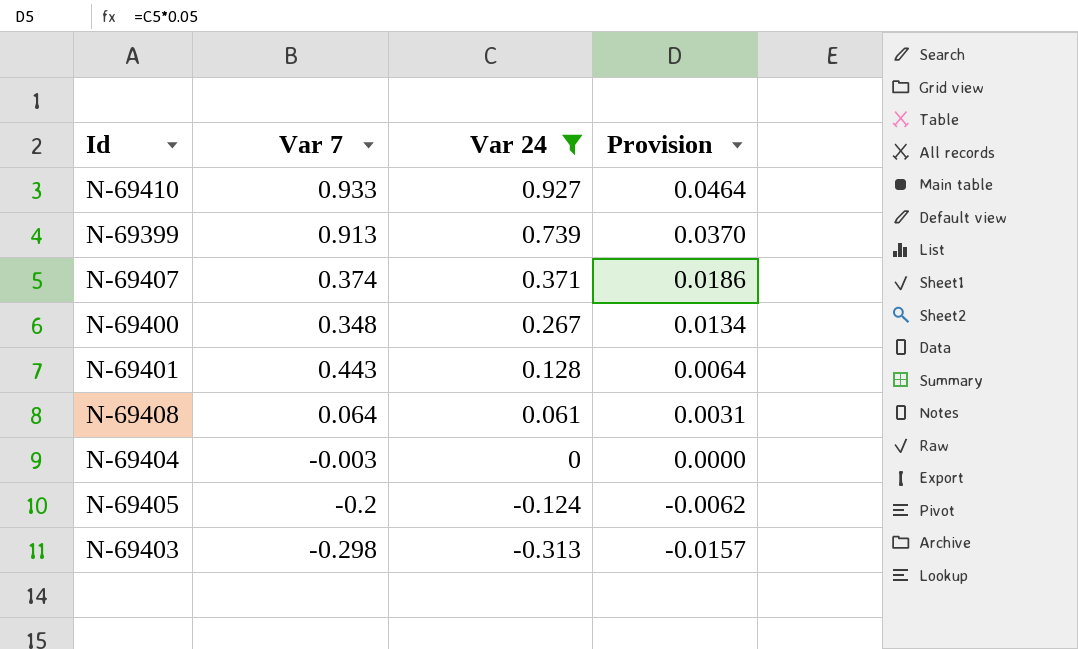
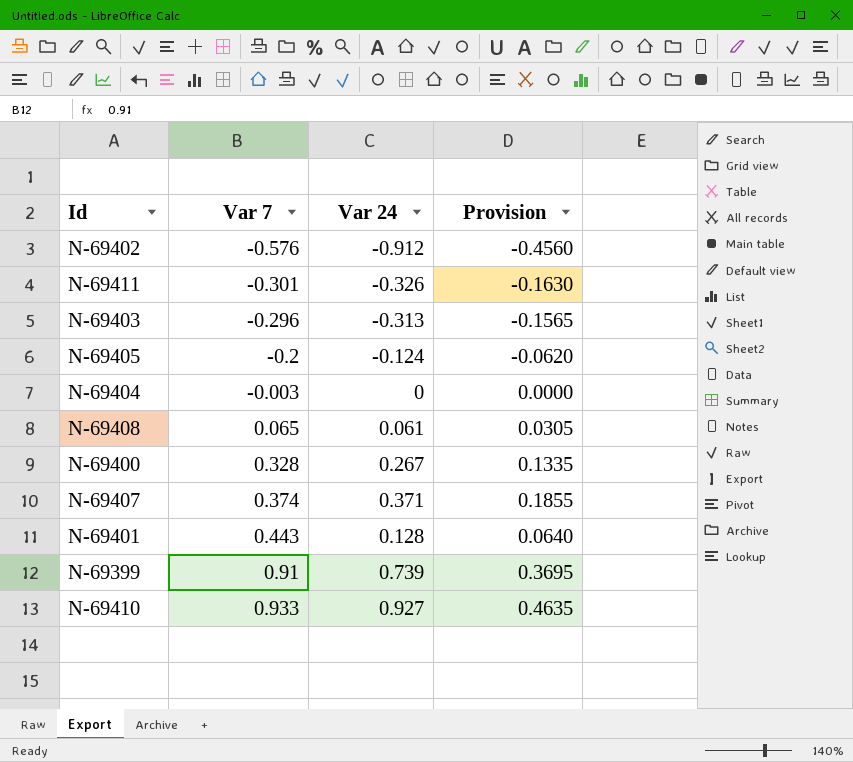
filter: Var 24 >= -0.313 -> none
row order: Var 24 descending -> Var 7 ascending
column Provision | formula: [Var 24] * 0.05 -> [Var 24] * 0.5
N-69403 | Var 7: -0.298 -> -0.296
N-69408 | Var 7: 0.064 -> 0.065
N-69400 | Var 7: 0.348 -> 0.328
N-69399 | Var 7: 0.913 -> 0.91

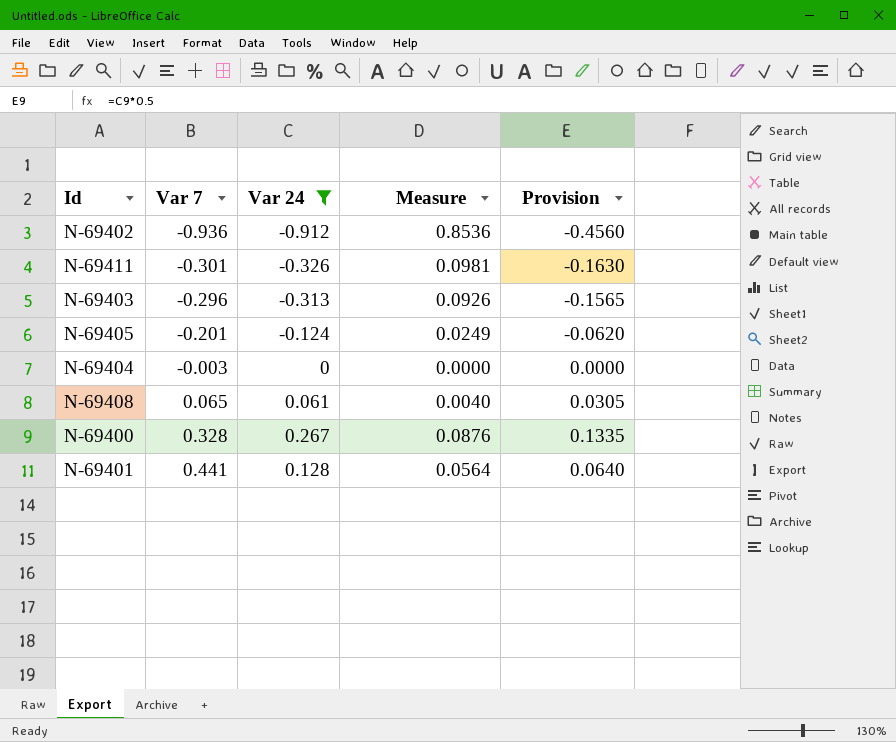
filter: none -> Var 24 <= 0.267
column Measure | formula: none -> [Var 7] * [Var 24]
N-69402 | Var 7: -0.576 -> -0.936
N-69405 | Var 7: -0.2 -> -0.201
N-69401 | Var 7: 0.443 -> 0.441

